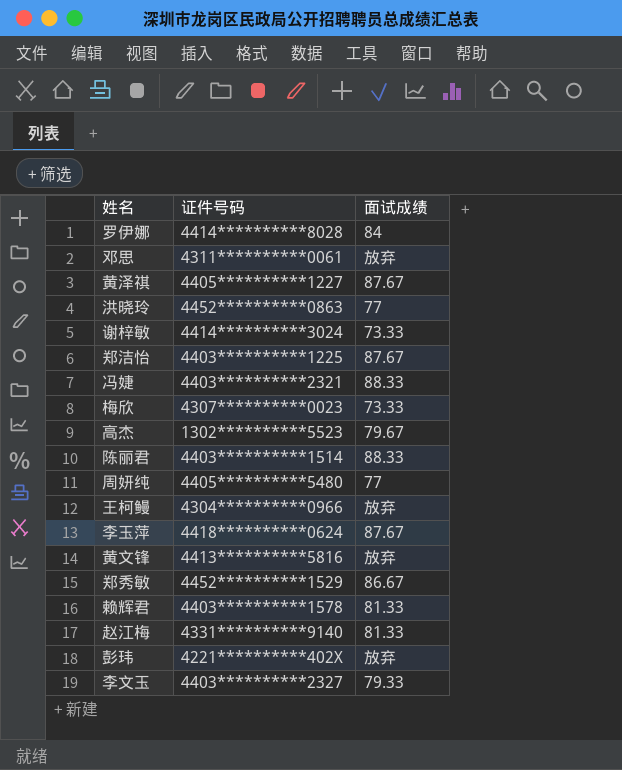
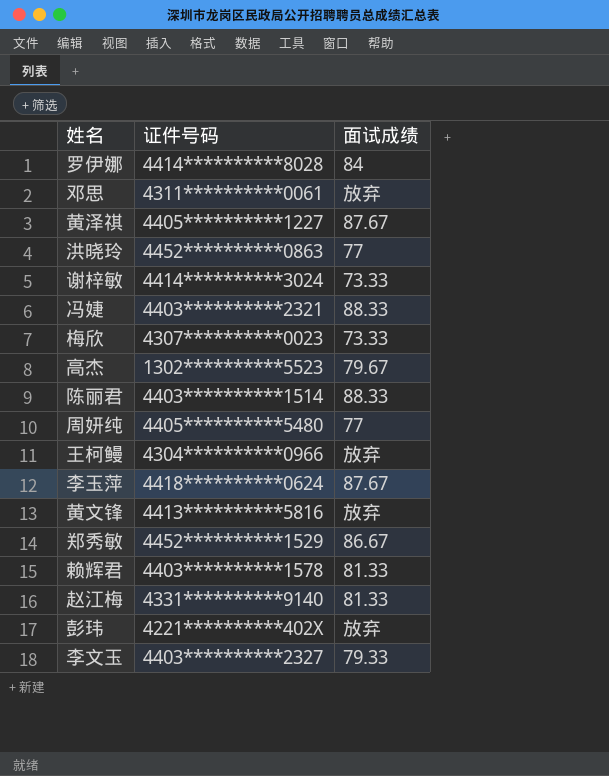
row 郑洁怡: 4403**********1225 | 87.67 -> none

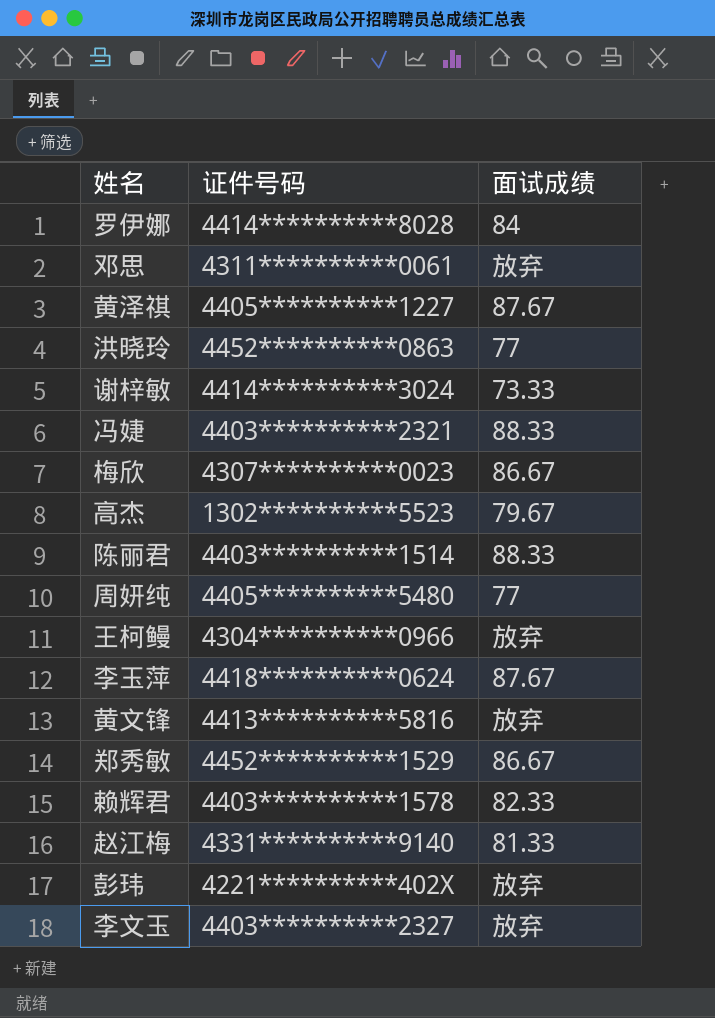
梅欣 | 面试成绩: 73.33 -> 86.67
赖辉君 | 面试成绩: 81.33 -> 82.33
李文玉 | 面试成绩: 79.33 -> 放弃

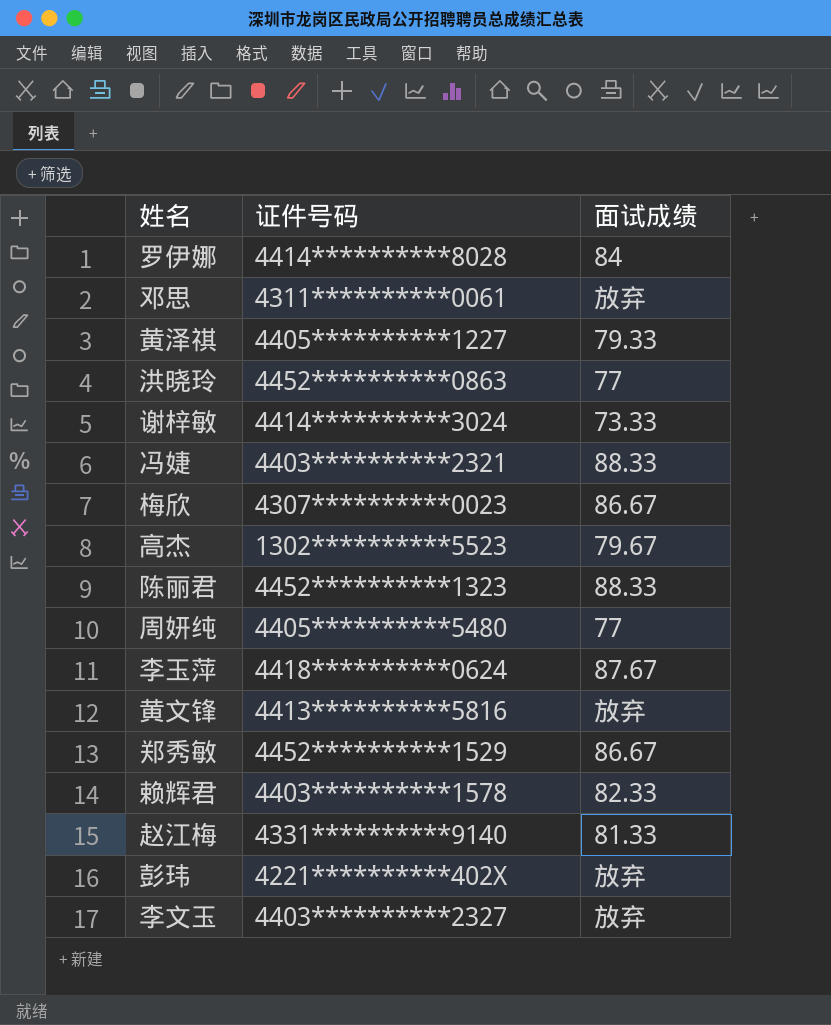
row 王柯鳗: 4304**********0966 | 放弃 -> none
黄泽祺 | 面试成绩: 87.67 -> 79.33
陈丽君 | 证件号码: 4403**********1514 -> 4452**********1323

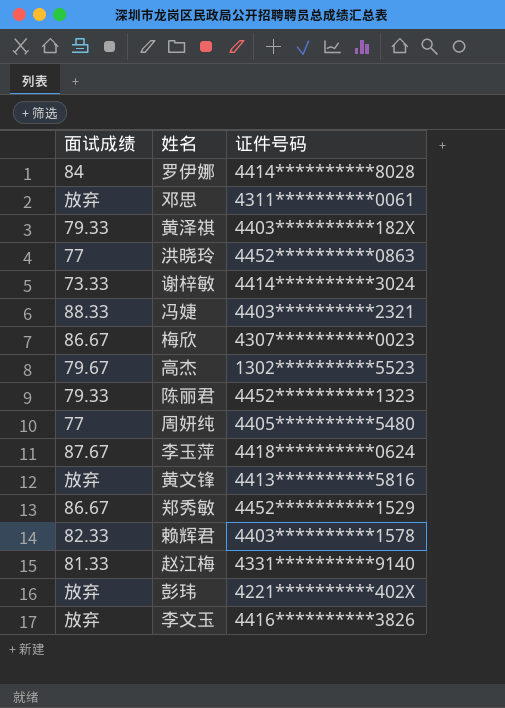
column 面试成绩 | position: 3 -> 1
黄泽祺 | 证件号码: 4405**********1227 -> 4403**********182X
陈丽君 | 面试成绩: 88.33 -> 79.33
李文玉 | 证件号码: 4403**********2327 -> 4416**********3826

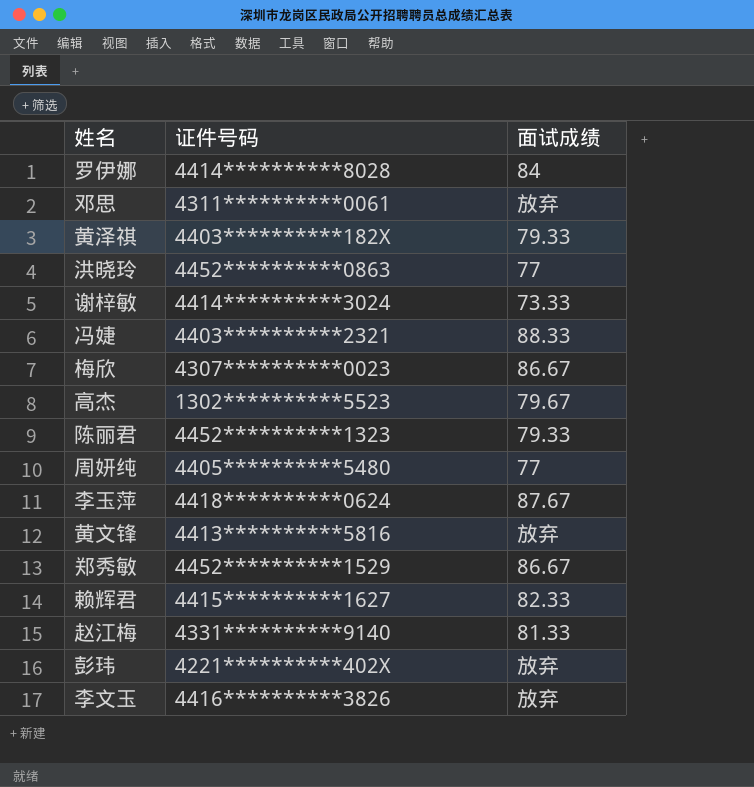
column 面试成绩 | position: 1 -> 3
赖辉君 | 证件号码: 4403**********1578 -> 4415**********1627

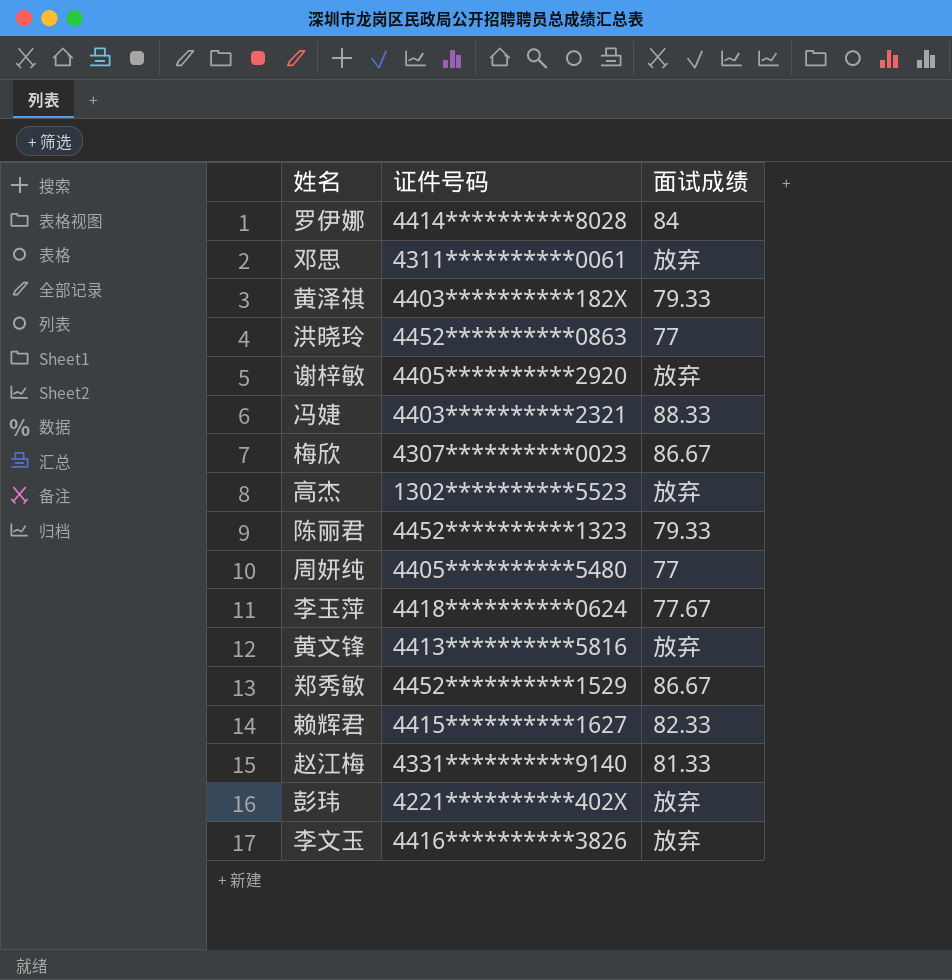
谢梓敏 | 证件号码: 4414**********3024 -> 4405**********2920
谢梓敏 | 面试成绩: 73.33 -> 放弃
高杰 | 面试成绩: 79.67 -> 放弃
李玉萍 | 面试成绩: 87.67 -> 77.67

